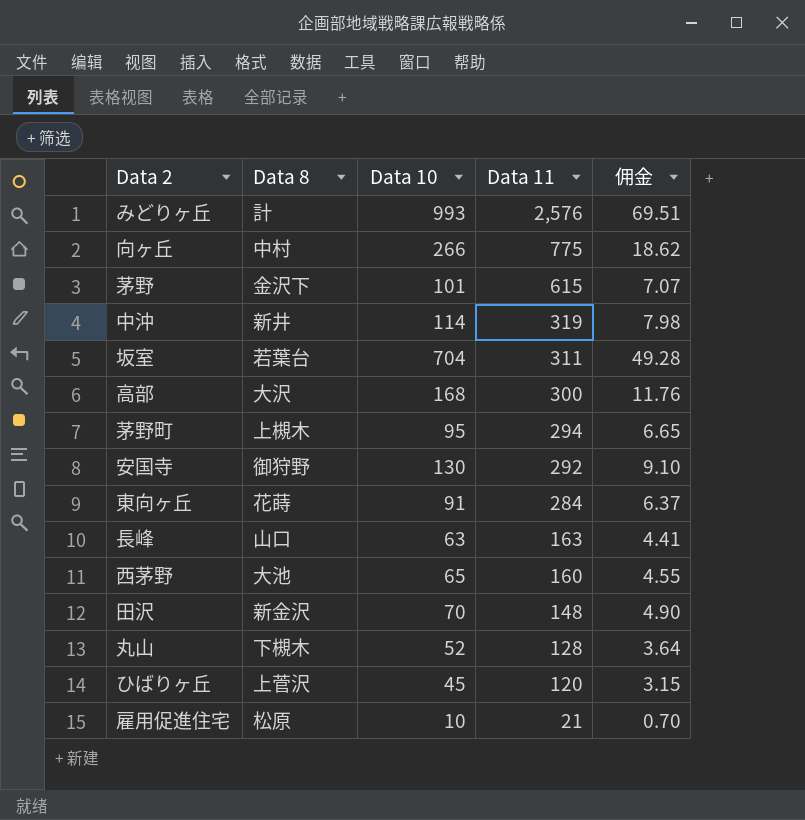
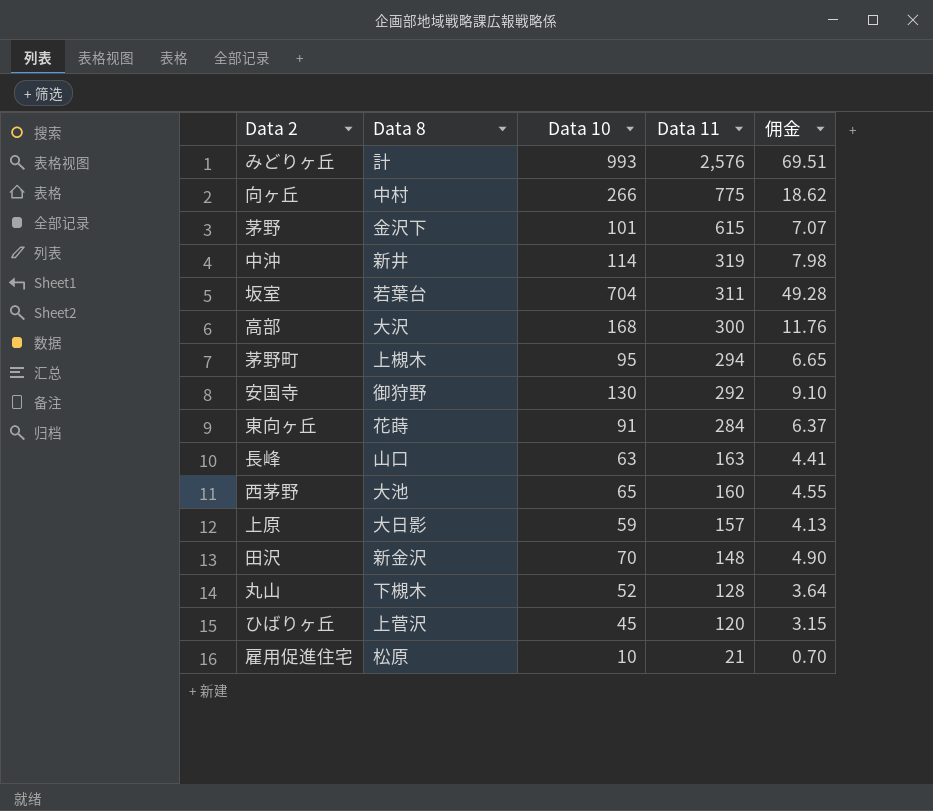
row 上原: none -> 大日影 | 59 | 157 | 4.13

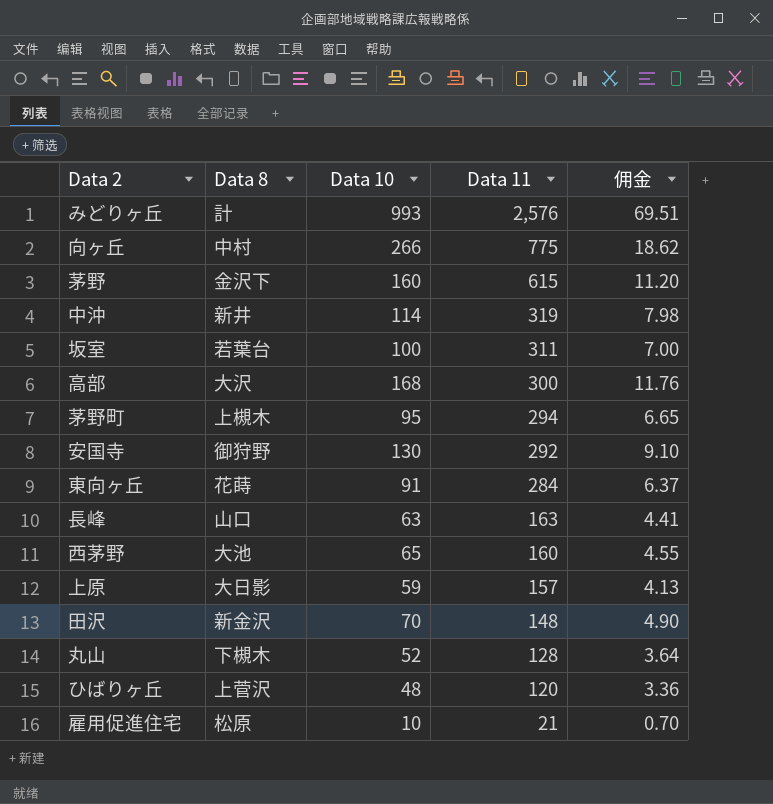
茅野 | Data 10: 101 -> 160
茅野 | 佣金: 7.07 -> 11.20
坂室 | Data 10: 704 -> 100
坂室 | 佣金: 49.28 -> 7.00
ひばりヶ丘 | Data 10: 45 -> 48
ひばりヶ丘 | 佣金: 3.15 -> 3.36

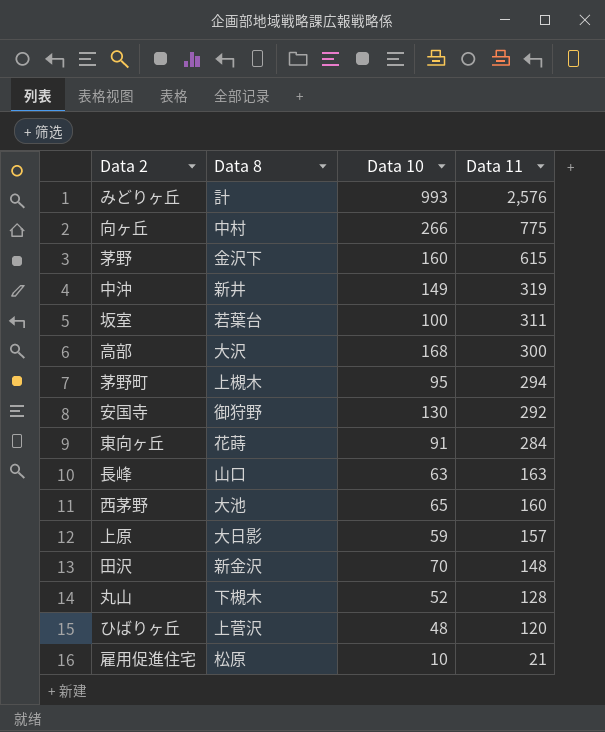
column 佣金 | formula: [Data 10] * 0.07 -> none
中沖 | Data 10: 114 -> 149

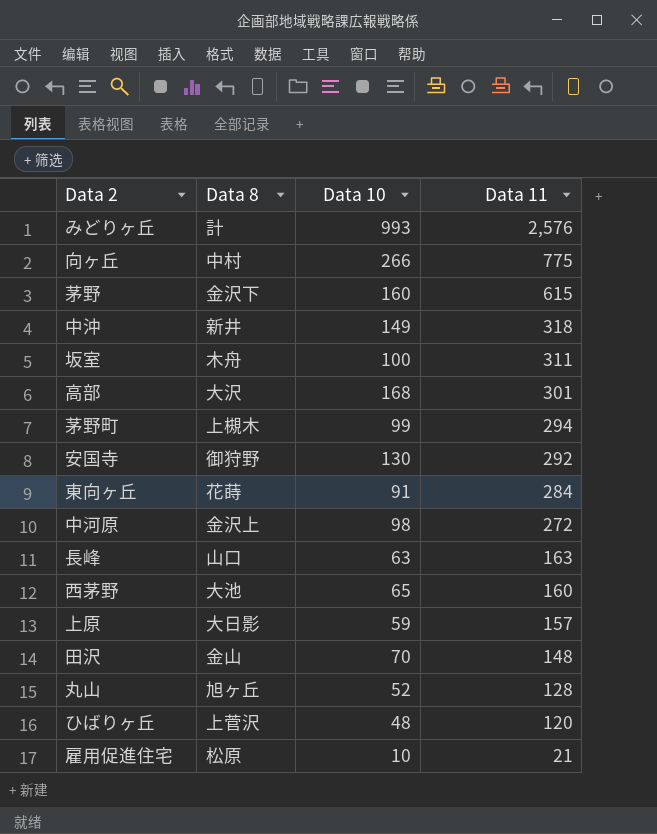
中沖 | Data 11: 319 -> 318
坂室 | Data 8: 若葉台 -> 木舟
高部 | Data 11: 300 -> 301
茅野町 | Data 10: 95 -> 99
row 中河原: none -> 金沢上 | 98 | 272
田沢 | Data 8: 新金沢 -> 金山
丸山 | Data 8: 下槻木 -> 旭ヶ丘

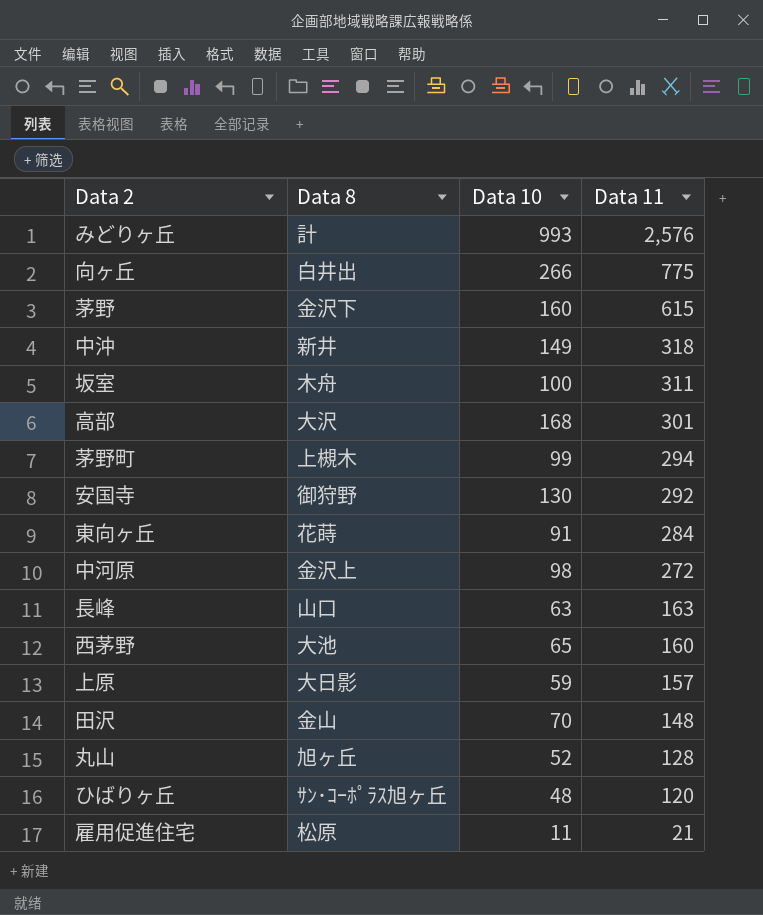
向ヶ丘 | Data 8: 中村 -> 白井出
ひばりヶ丘 | Data 8: 上菅沢 -> ｻﾝ･ｺｰﾎﾟﾗｽ旭ヶ丘
雇用促進住宅 | Data 10: 10 -> 11

